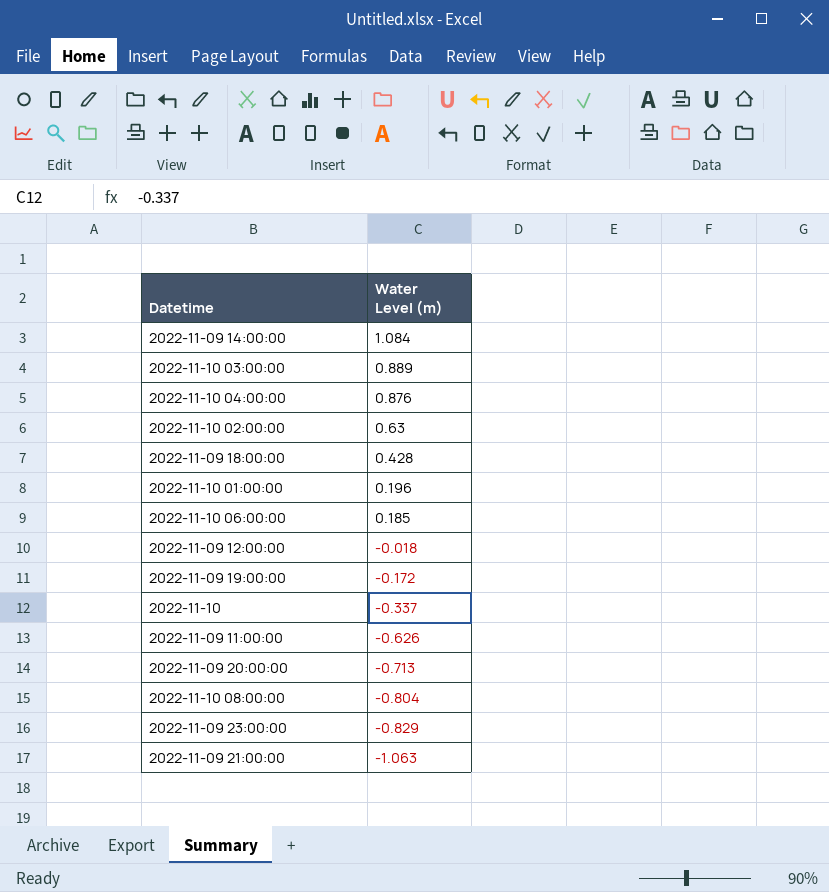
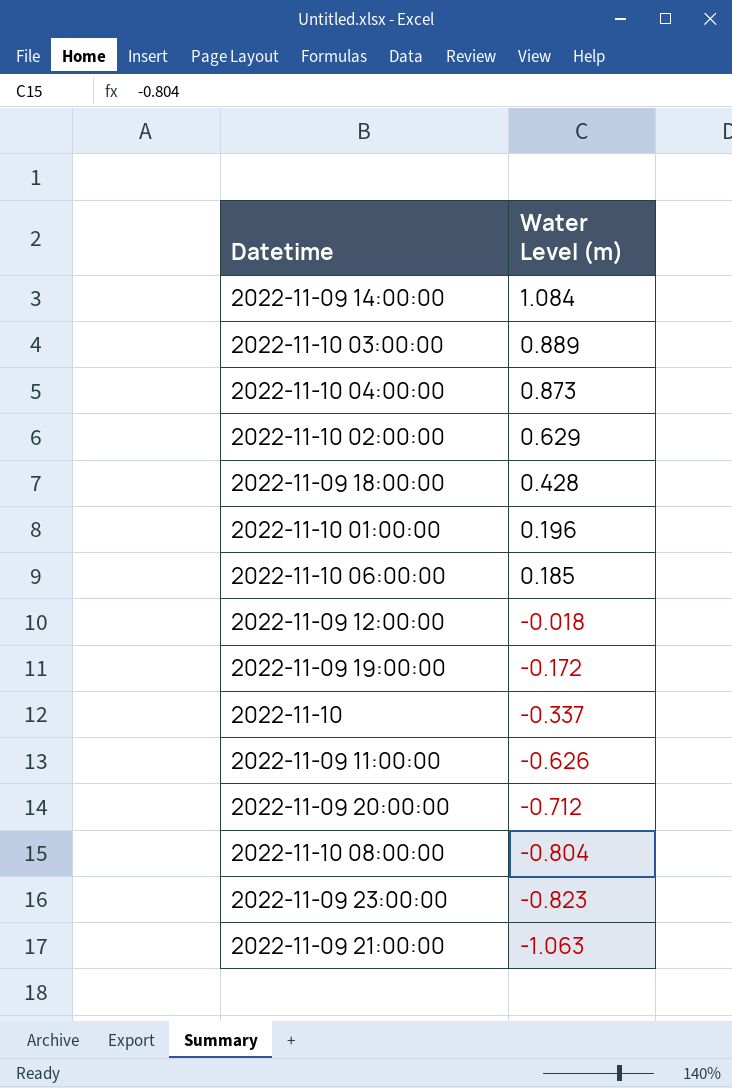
2022-11-10 04:00:00 | Water Level (m): 0.876 -> 0.873
2022-11-10 02:00:00 | Water Level (m): 0.63 -> 0.629
2022-11-09 20:00:00 | Water Level (m): -0.713 -> -0.712
2022-11-09 23:00:00 | Water Level (m): -0.829 -> -0.823

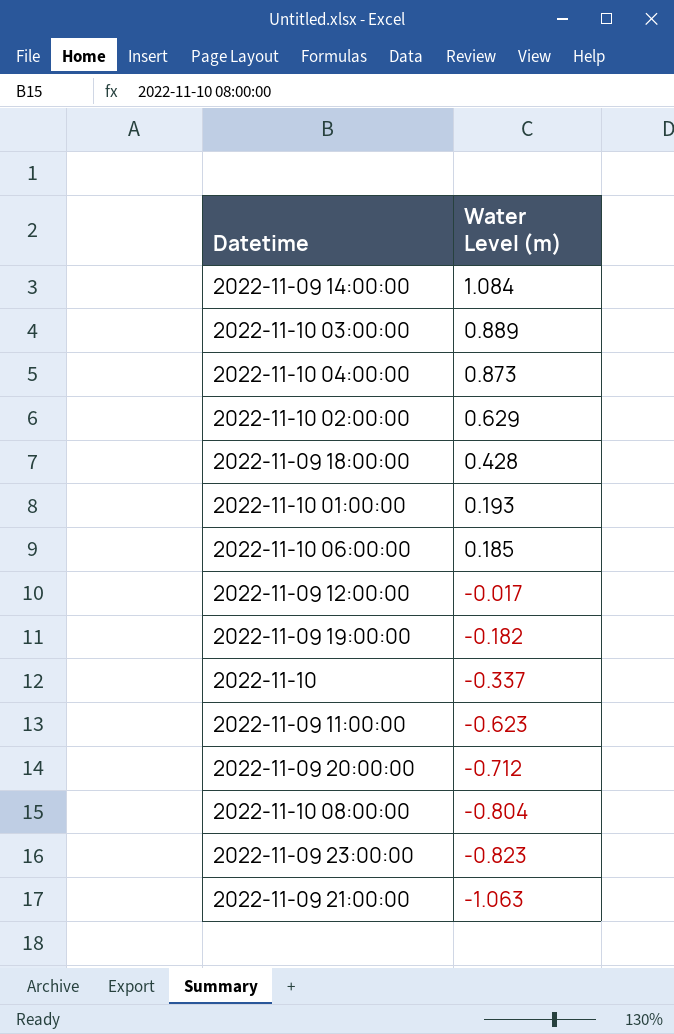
2022-11-10 01:00:00 | Water Level (m): 0.196 -> 0.193
2022-11-09 12:00:00 | Water Level (m): -0.018 -> -0.017
2022-11-09 19:00:00 | Water Level (m): -0.172 -> -0.182
2022-11-09 11:00:00 | Water Level (m): -0.626 -> -0.623

